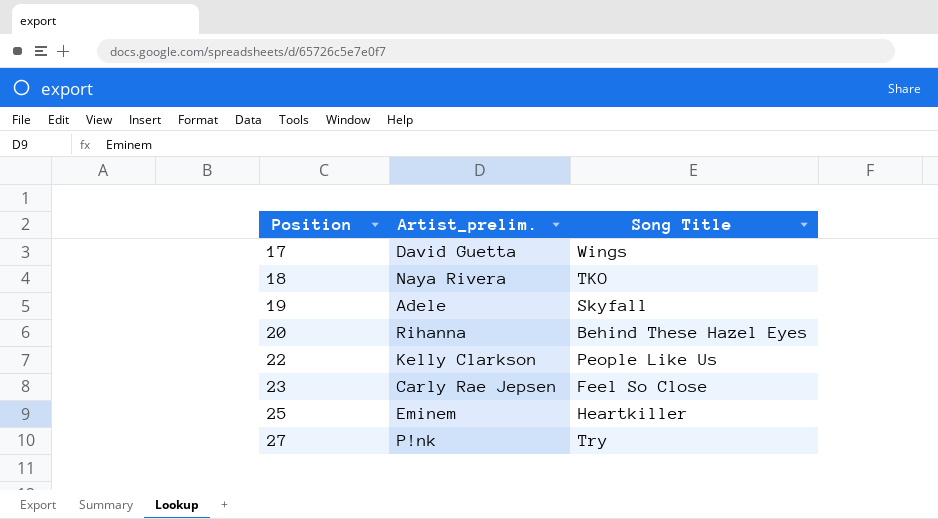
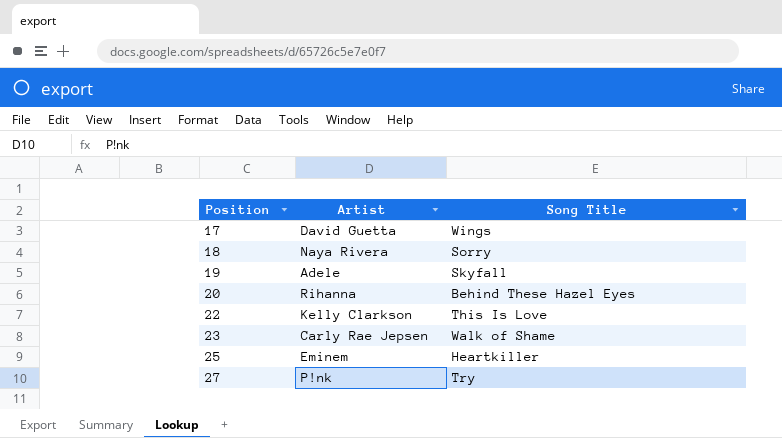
column name: Artist_prelim. -> Artist
18 | Song Title: TKO -> Sorry
22 | Song Title: People Like Us -> This Is Love
23 | Song Title: Feel So Close -> Walk of Shame

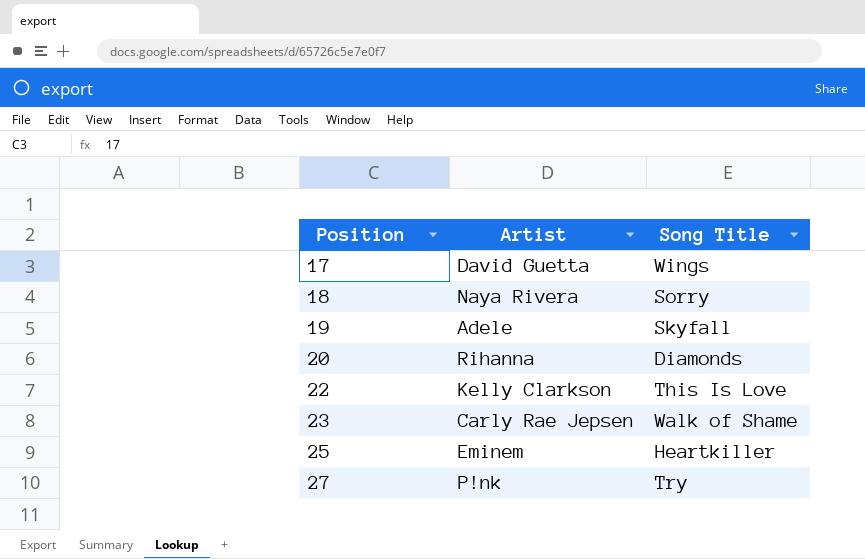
20 | Song Title: Behind These Hazel Eyes -> Diamonds

